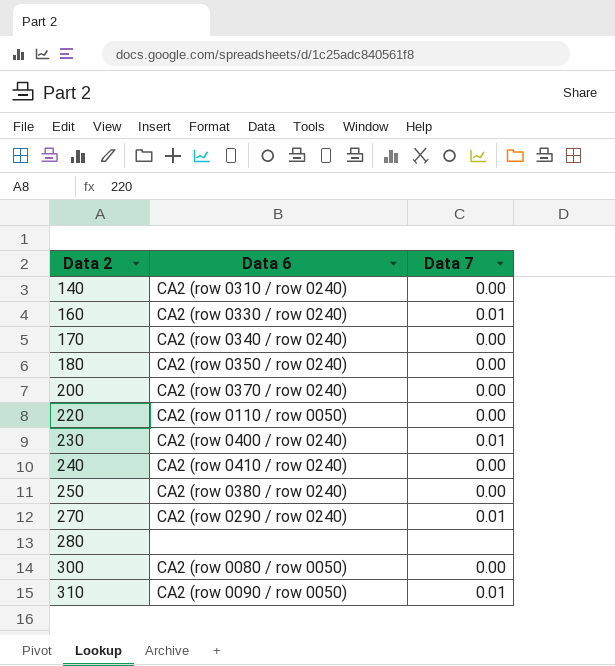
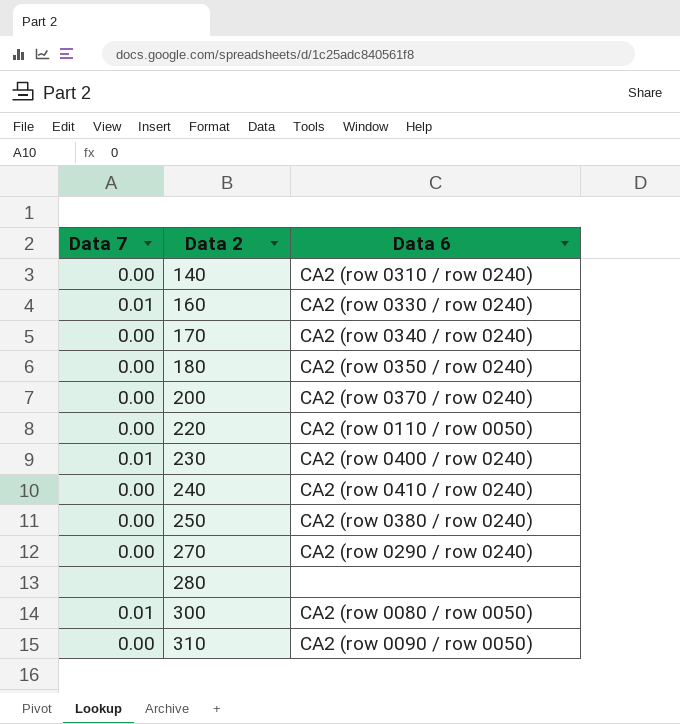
column Data 7 | position: 3 -> 1
270 | Data 7: 0.01 -> 0.00
300 | Data 7: 0.00 -> 0.01
310 | Data 7: 0.01 -> 0.00

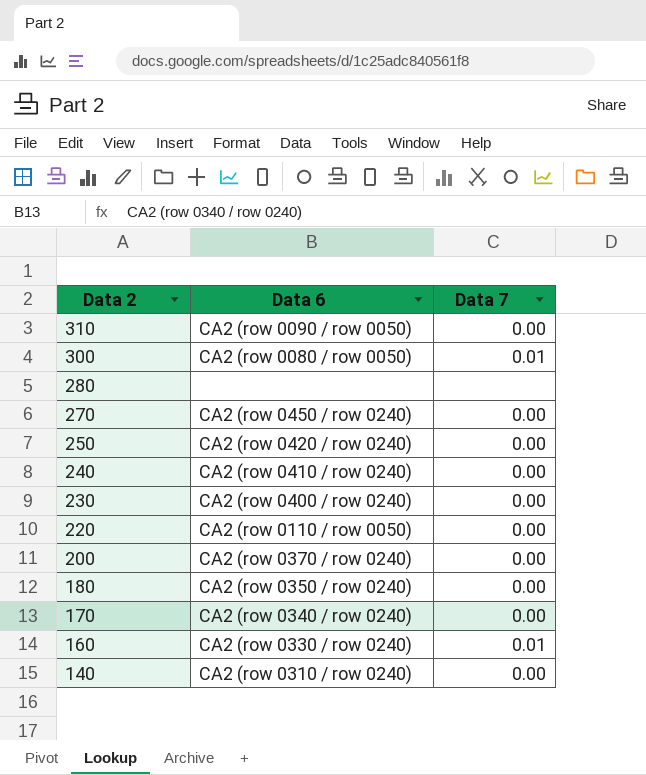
row order: Data 2 ascending -> Data 2 descending
column Data 7 | position: 1 -> 3
270 | Data 6: CA2 (row 0290 / row 0240) -> CA2 (row 0450 / row 0240)
250 | Data 6: CA2 (row 0380 / row 0240) -> CA2 (row 0420 / row 0240)
230 | Data 7: 0.01 -> 0.00

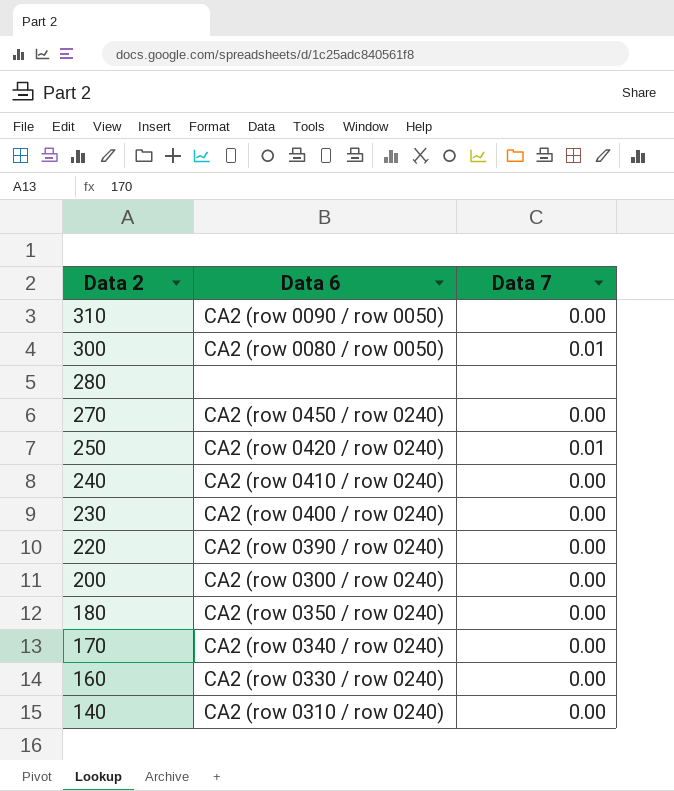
250 | Data 7: 0.00 -> 0.01
220 | Data 6: CA2 (row 0110 / row 0050) -> CA2 (row 0390 / row 0240)
200 | Data 6: CA2 (row 0370 / row 0240) -> CA2 (row 0300 / row 0240)
160 | Data 7: 0.01 -> 0.00

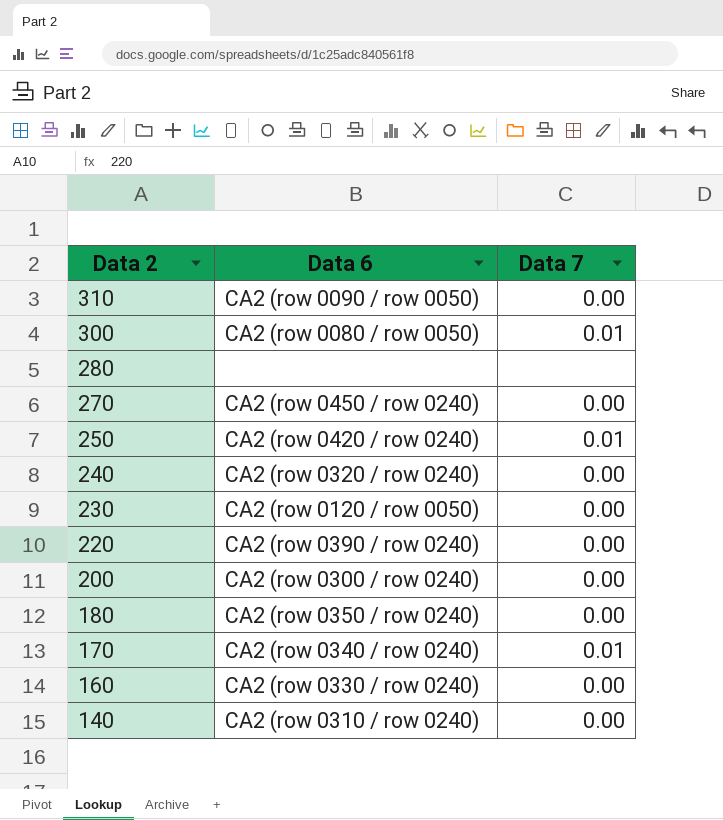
240 | Data 6: CA2 (row 0410 / row 0240) -> CA2 (row 0320 / row 0240)
230 | Data 6: CA2 (row 0400 / row 0240) -> CA2 (row 0120 / row 0050)
170 | Data 7: 0.00 -> 0.01

